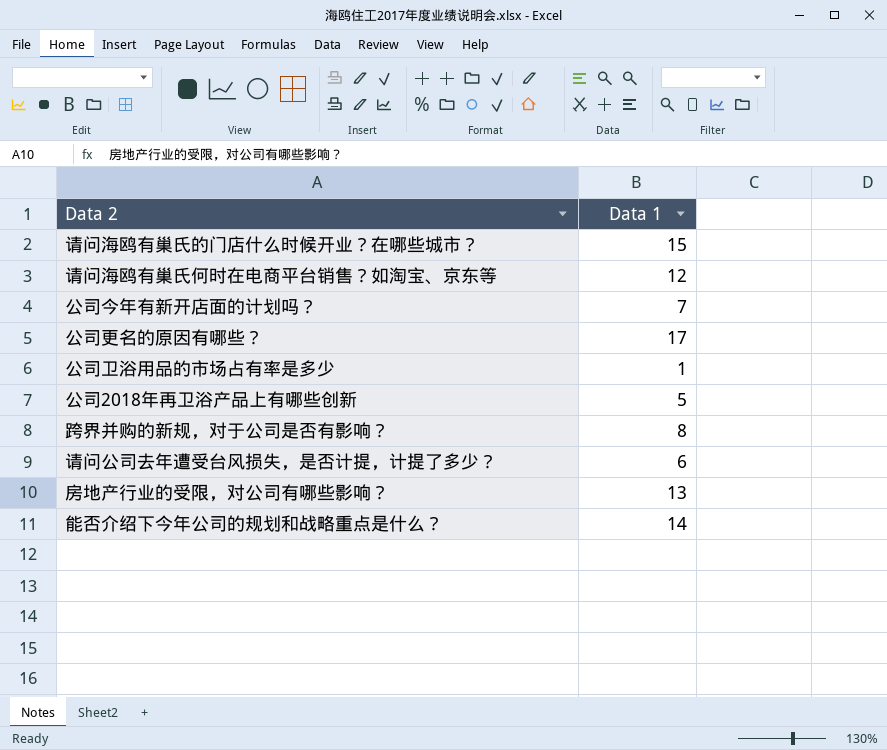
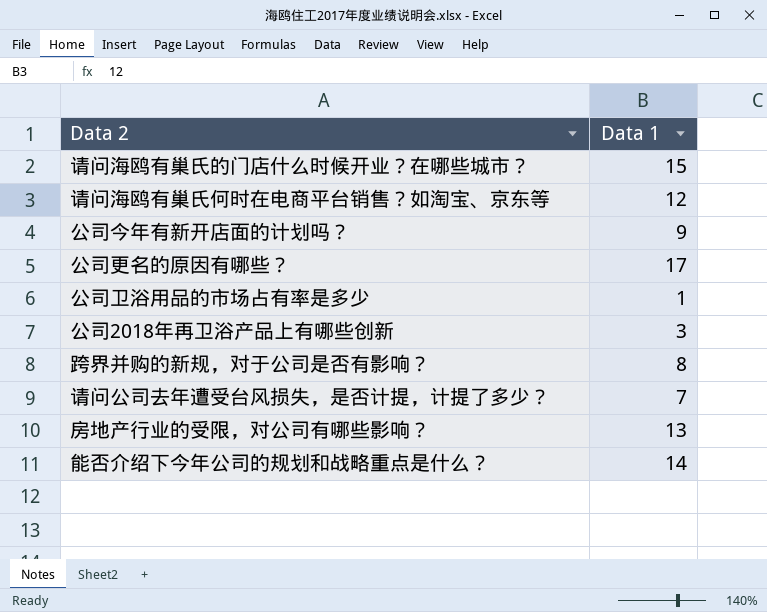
公司今年有新开店面的计划吗？ | Data 1: 7 -> 9
公司2018年再卫浴产品上有哪些创新 | Data 1: 5 -> 3
请问公司去年遭受台风损失，是否计提，计提了多少？ | Data 1: 6 -> 7

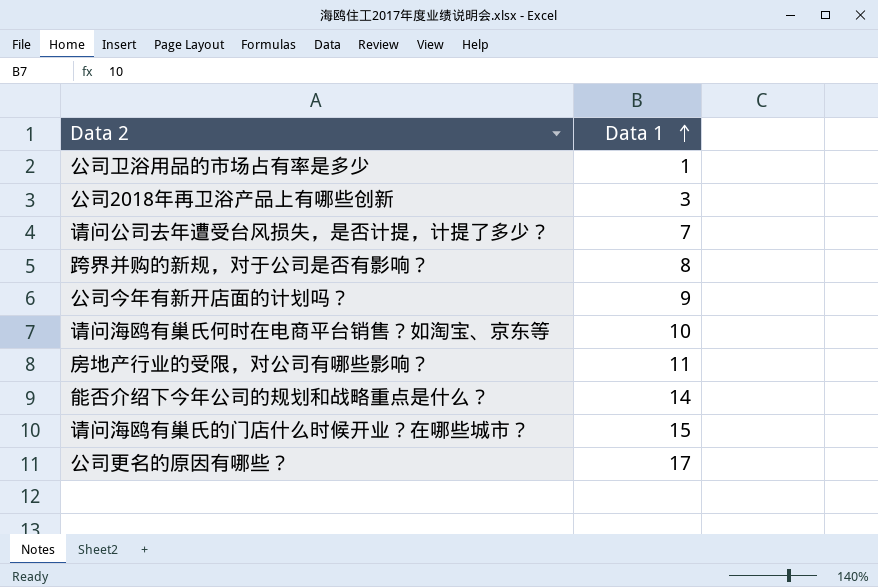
row order: none -> Data 1 ascending
请问海鸥有巢氏何时在电商平台销售？如淘宝、京东等 | Data 1: 12 -> 10
房地产行业的受限，对公司有哪些影响？ | Data 1: 13 -> 11

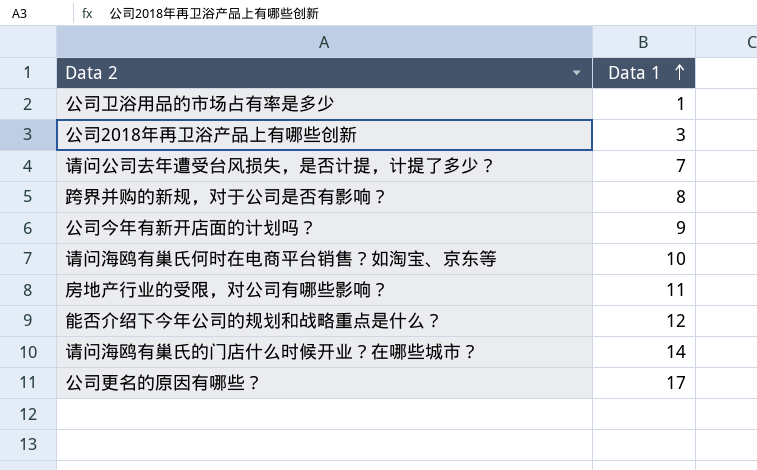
能否介绍下今年公司的规划和战略重点是什么？ | Data 1: 14 -> 12
请问海鸥有巢氏的门店什么时候开业？在哪些城市？ | Data 1: 15 -> 14

